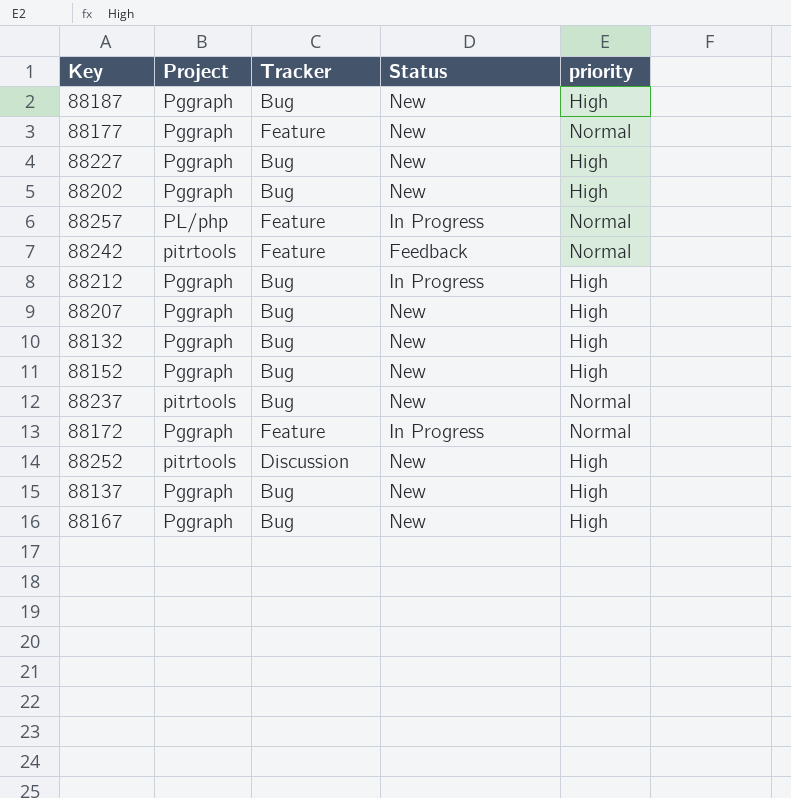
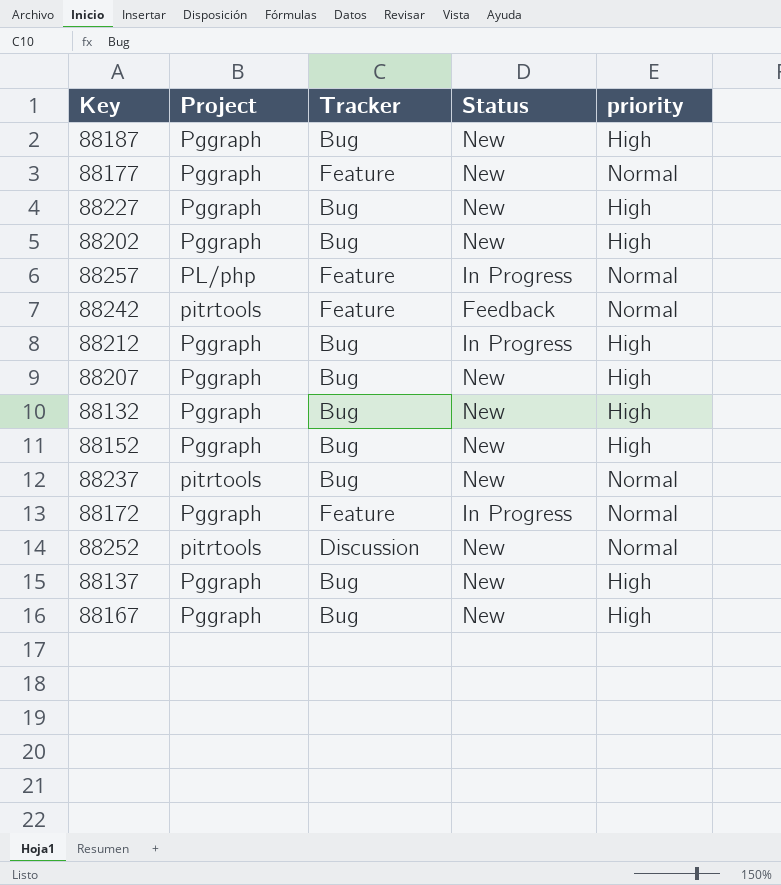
88252 | priority: High -> Normal

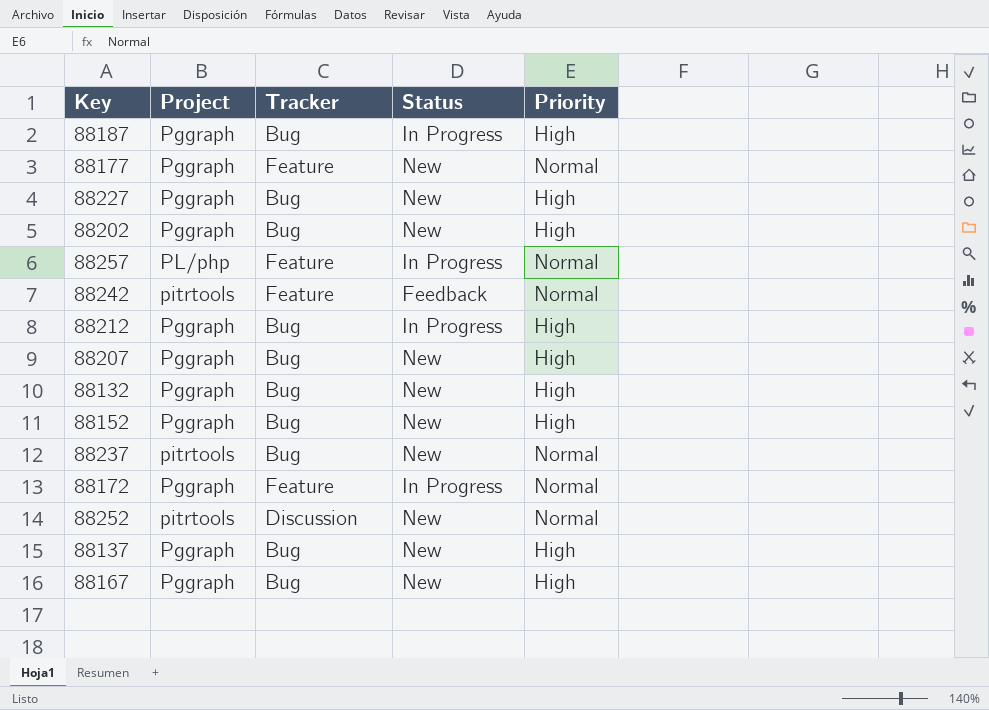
column name: priority -> Priority
88187 | Status: New -> In Progress

